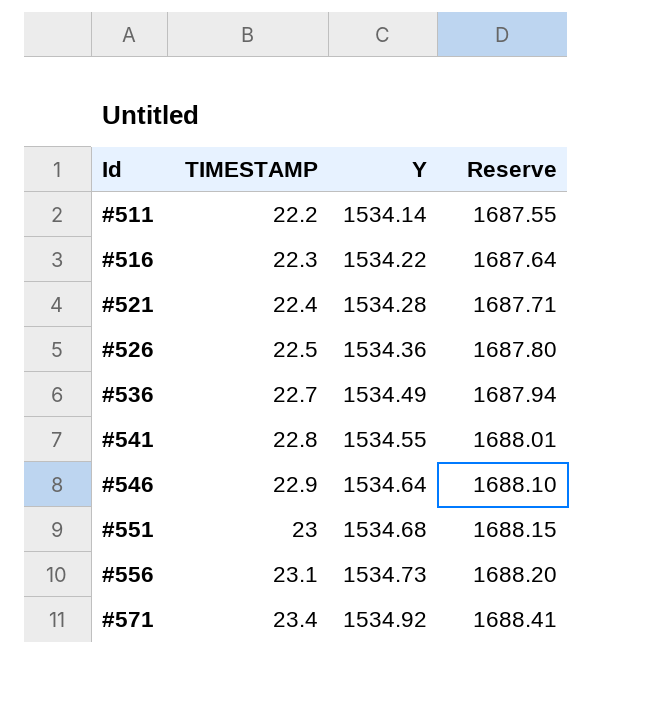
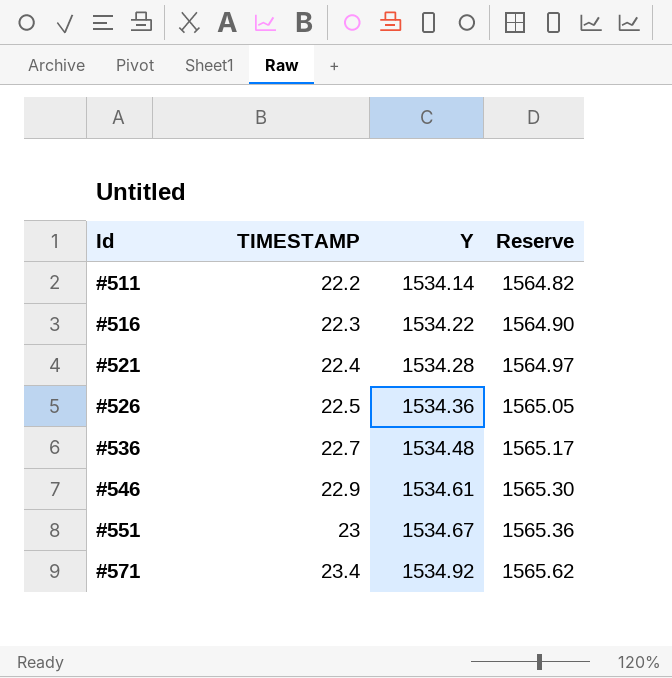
column Reserve | formula: [Y] * 1.1 -> [Y] * 1.02
row #541: 22.8 | 1534.55 | 1688.01 -> none
row #556: 23.1 | 1534.73 | 1688.20 -> none
#536 | Y: 1534.49 -> 1534.48
#546 | Y: 1534.64 -> 1534.61
#551 | Y: 1534.68 -> 1534.67

